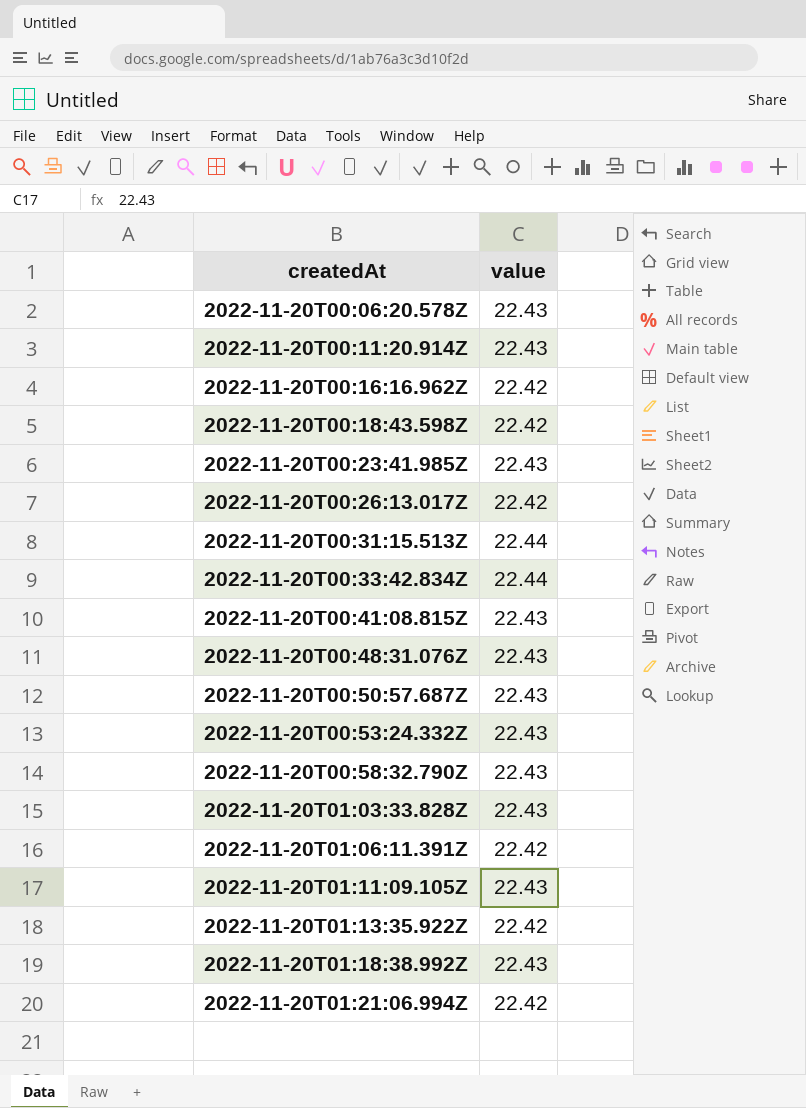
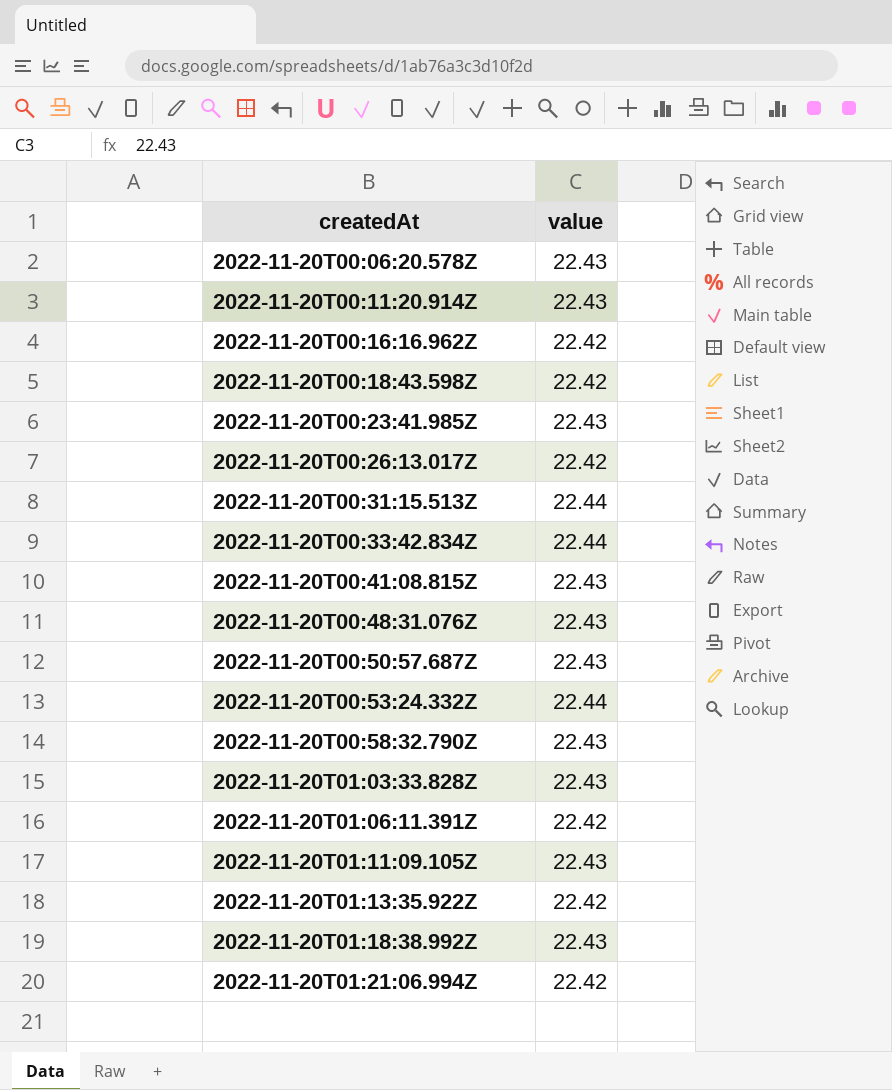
2022-11-20T00:53:24.332Z | value: 22.43 -> 22.44

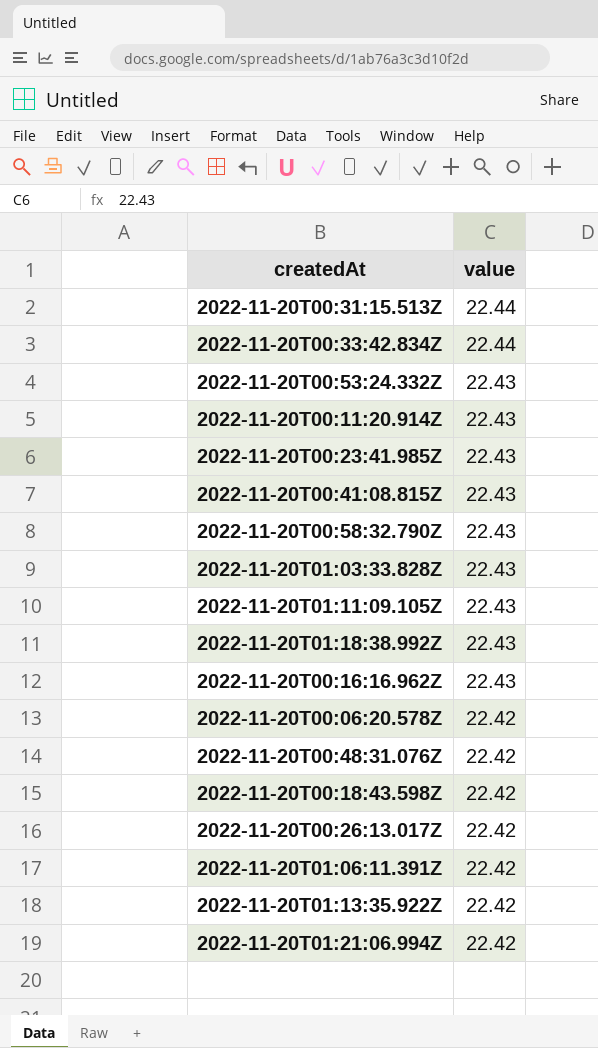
row order: createdAt ascending -> value descending
row 2022-11-20T00:50:57.687Z: 22.43 -> none
2022-11-20T00:53:24.332Z | value: 22.44 -> 22.43
2022-11-20T00:16:16.962Z | value: 22.42 -> 22.43
2022-11-20T00:06:20.578Z | value: 22.43 -> 22.42
2022-11-20T00:48:31.076Z | value: 22.43 -> 22.42

